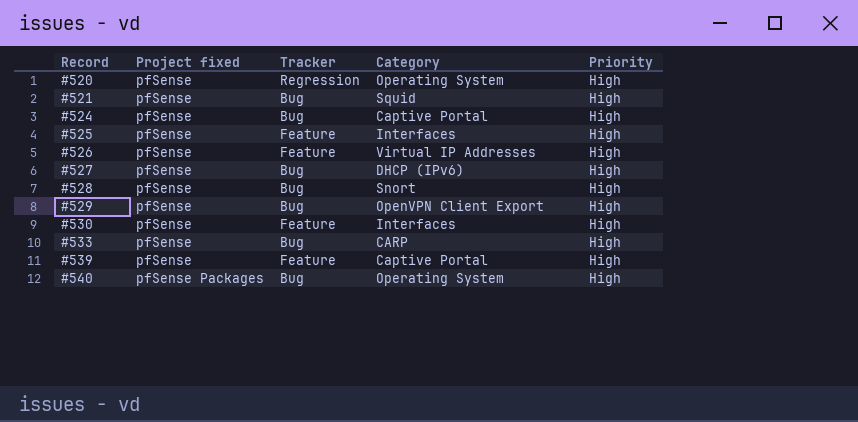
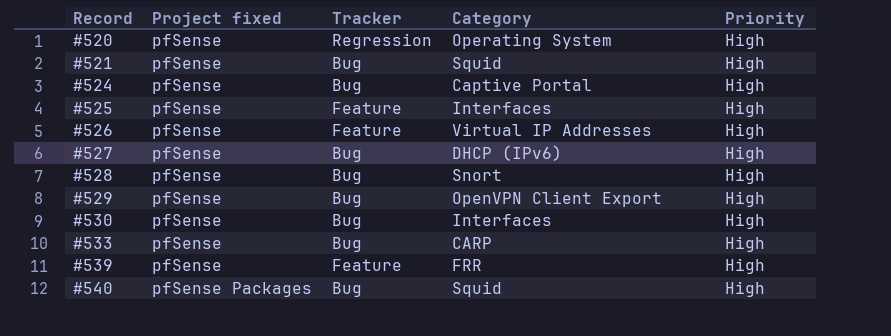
#530 | Tracker: Feature -> Bug
#539 | Category: Captive Portal -> FRR
#540 | Category: Operating System -> Squid

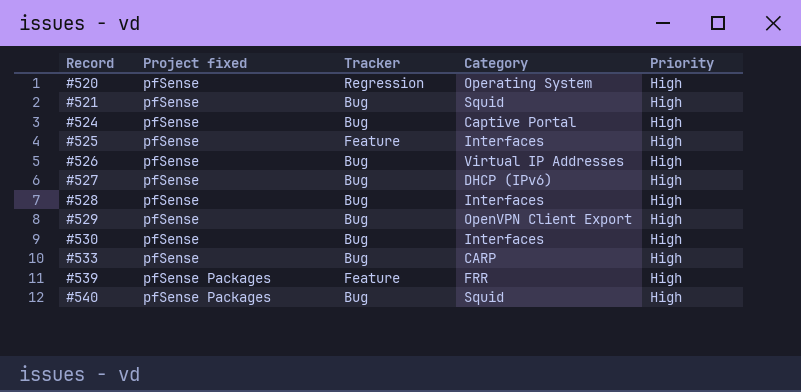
#526 | Tracker: Feature -> Bug
#528 | Category: Snort -> Interfaces
#539 | Project fixed: pfSense -> pfSense Packages

